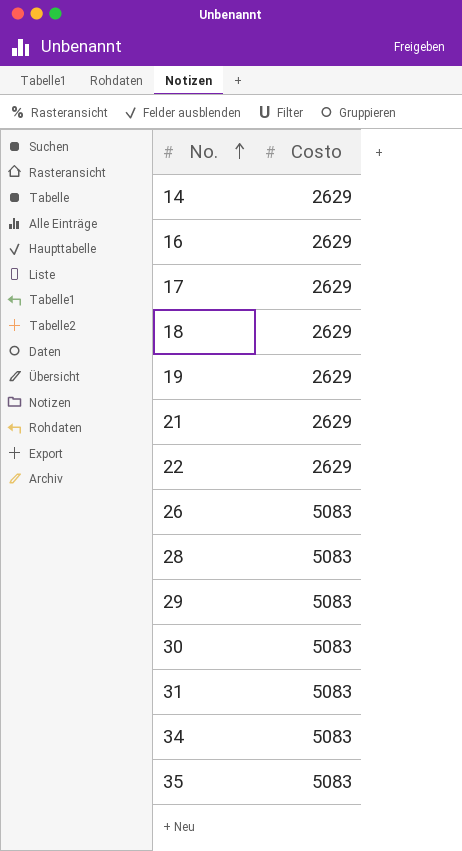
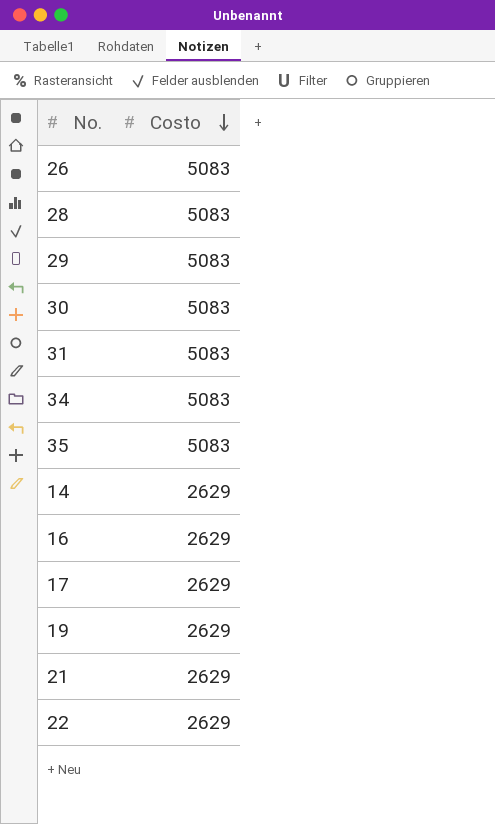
row order: No. ascending -> Costo descending
row 18: 2629 -> none

